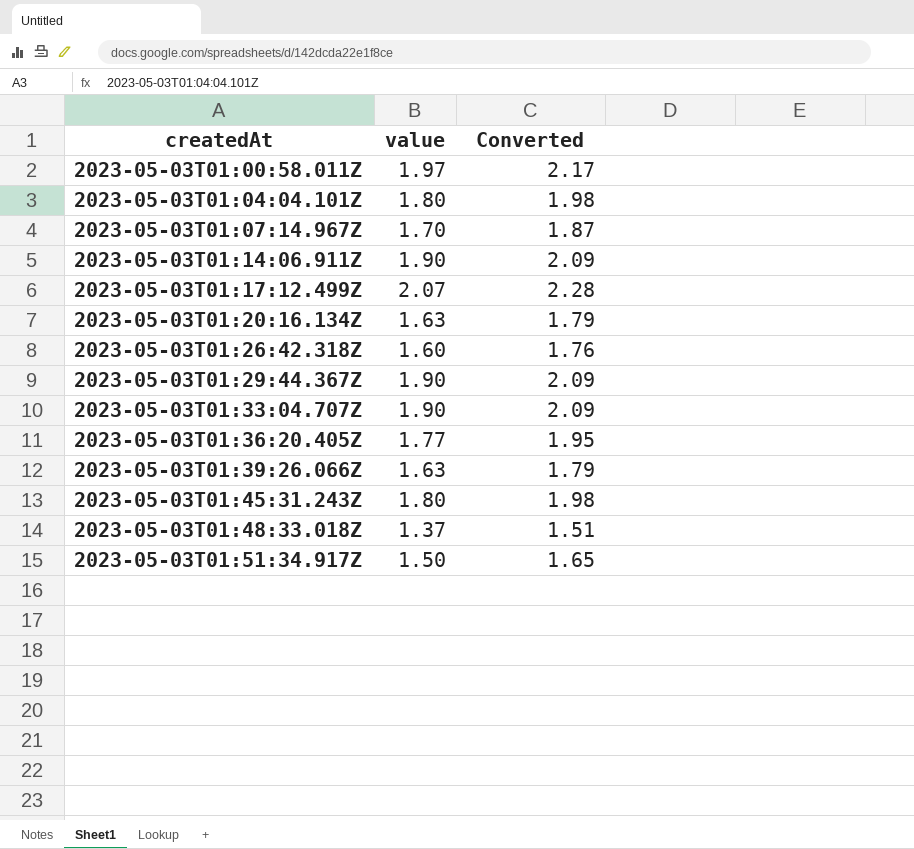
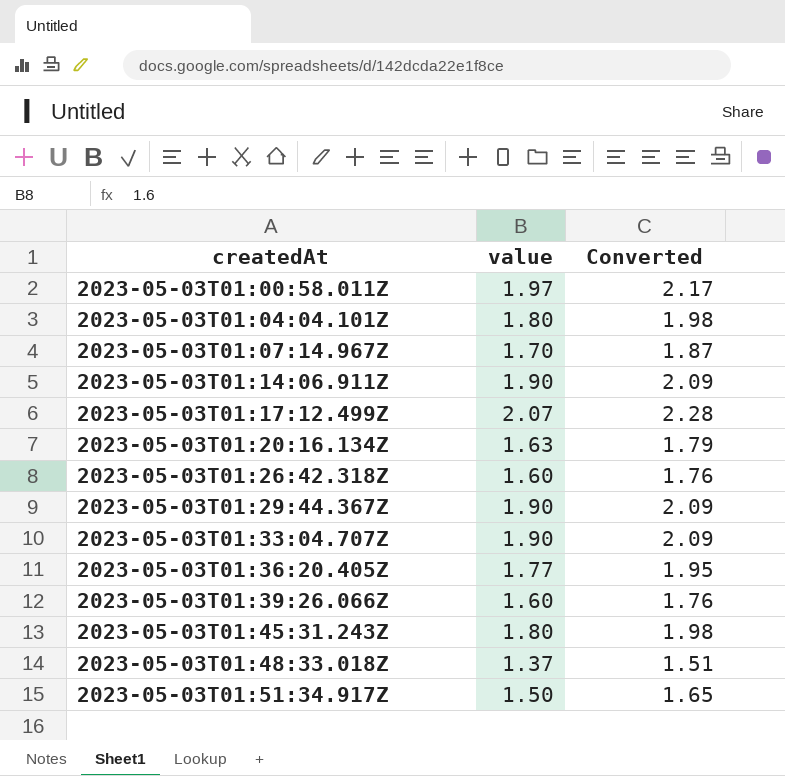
2023-05-03T01:39:26.066Z | value: 1.63 -> 1.60
2023-05-03T01:39:26.066Z | Converted: 1.79 -> 1.76

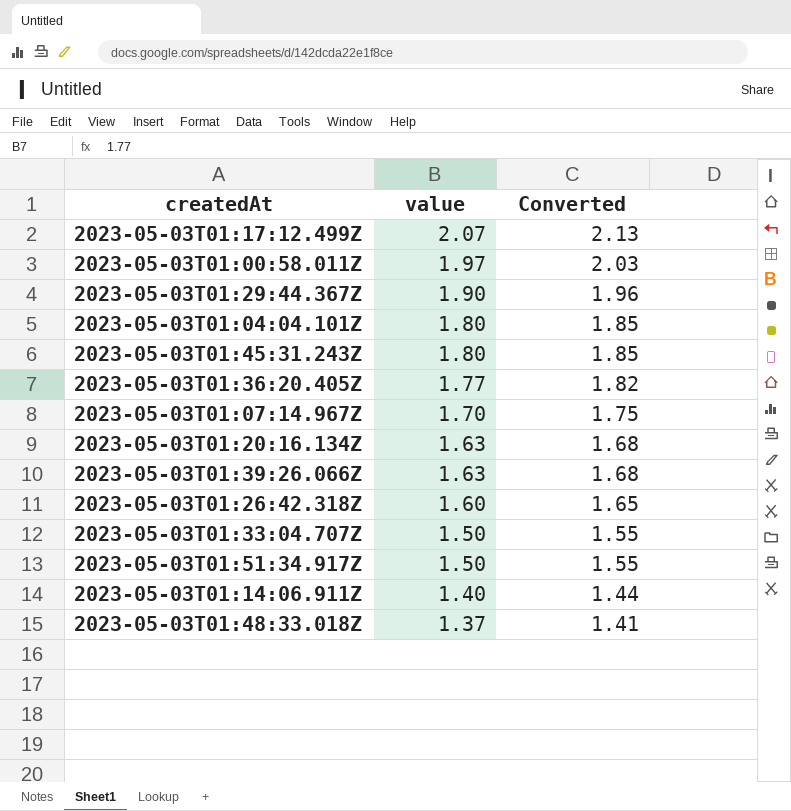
row order: createdAt ascending -> value descending
column Converted | formula: [value] * 1.1 -> [value] * 1.03
2023-05-03T01:39:26.066Z | value: 1.60 -> 1.63
2023-05-03T01:33:04.707Z | value: 1.90 -> 1.50
2023-05-03T01:14:06.911Z | value: 1.90 -> 1.40

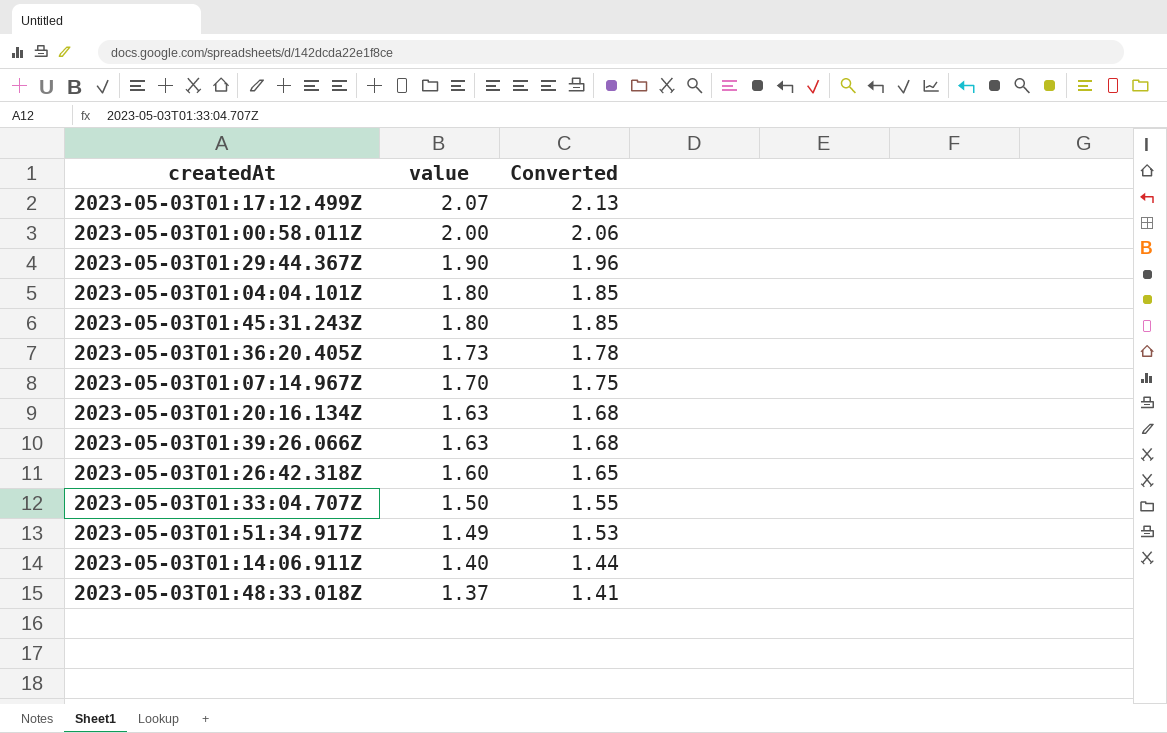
2023-05-03T01:00:58.011Z | value: 1.97 -> 2.00
2023-05-03T01:00:58.011Z | Converted: 2.03 -> 2.06
2023-05-03T01:36:20.405Z | value: 1.77 -> 1.73
2023-05-03T01:36:20.405Z | Converted: 1.82 -> 1.78
2023-05-03T01:51:34.917Z | value: 1.50 -> 1.49
2023-05-03T01:51:34.917Z | Converted: 1.55 -> 1.53

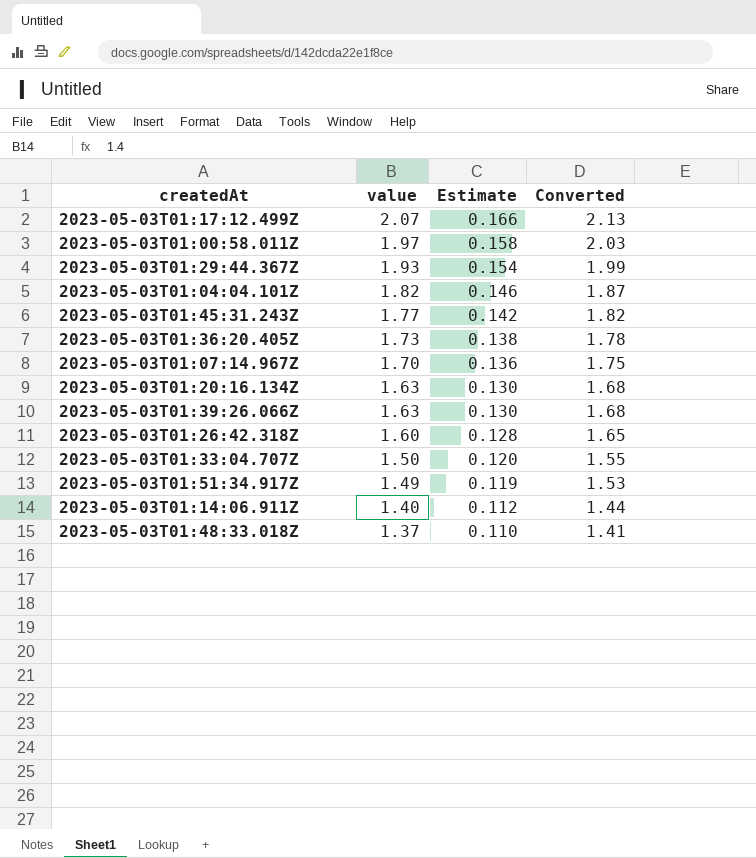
column Estimate | formula: none -> [value] * 0.08
2023-05-03T01:00:58.011Z | value: 2.00 -> 1.97
2023-05-03T01:00:58.011Z | Converted: 2.06 -> 2.03
2023-05-03T01:29:44.367Z | value: 1.90 -> 1.93
2023-05-03T01:29:44.367Z | Converted: 1.96 -> 1.99
2023-05-03T01:04:04.101Z | value: 1.80 -> 1.82
2023-05-03T01:04:04.101Z | Converted: 1.85 -> 1.87
2023-05-03T01:45:31.243Z | value: 1.80 -> 1.77
2023-05-03T01:45:31.243Z | Converted: 1.85 -> 1.82

